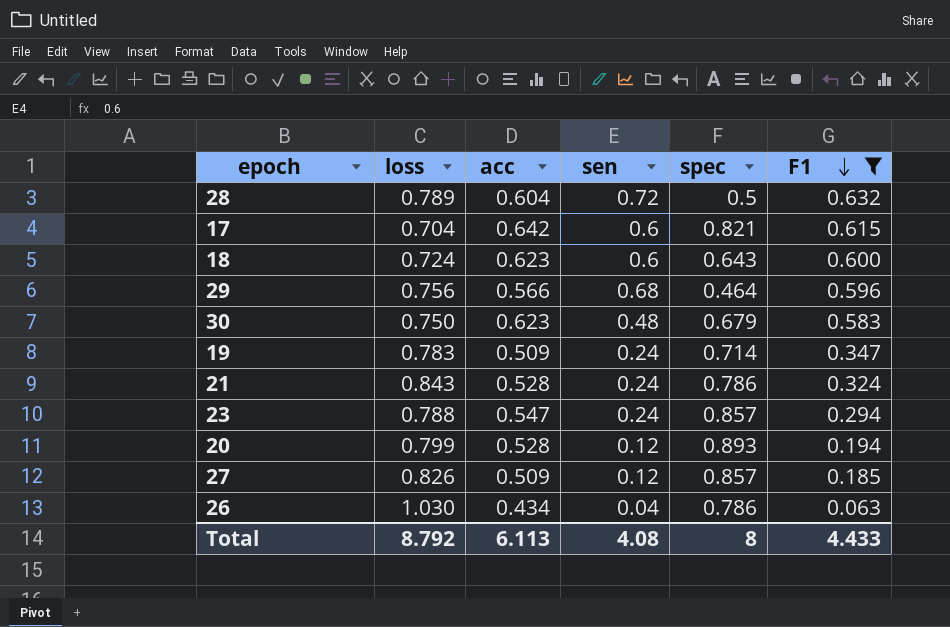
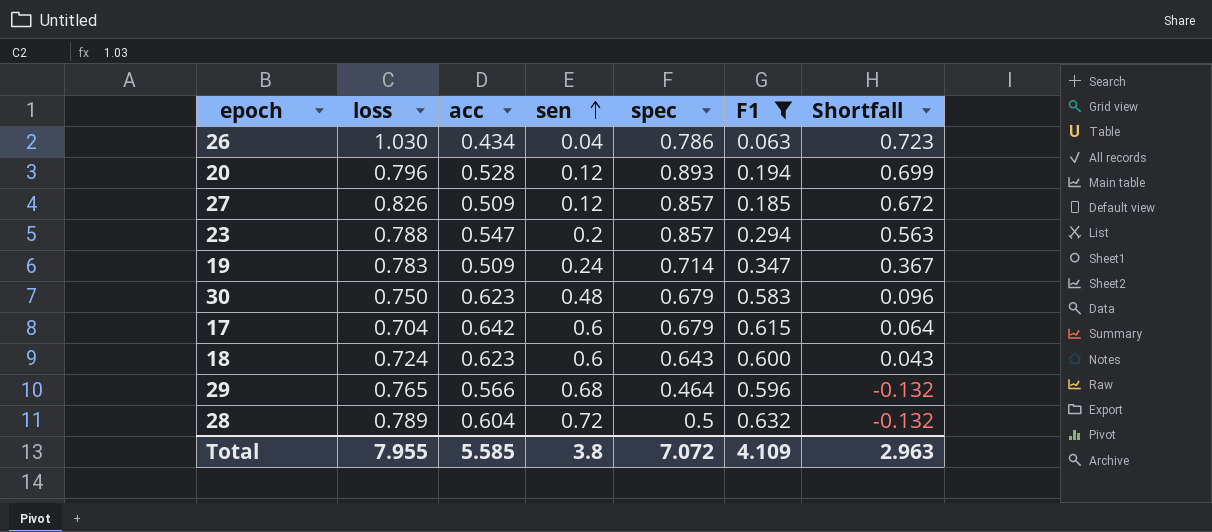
row order: F1 descending -> sen ascending
column Shortfall | formula: none -> [spec] - [F1]
row 21: 0.843 | 0.528 | 0.24 | 0.786 | 0.324 -> none
20 | loss: 0.799 -> 0.796
23 | sen: 0.24 -> 0.2
17 | spec: 0.821 -> 0.679
29 | loss: 0.756 -> 0.765
Total | loss: 8.792 -> 7.955
Total | acc: 6.113 -> 5.585
Total | sen: 4.08 -> 3.8
Total | spec: 8 -> 7.072
Total | F1: 4.433 -> 4.109

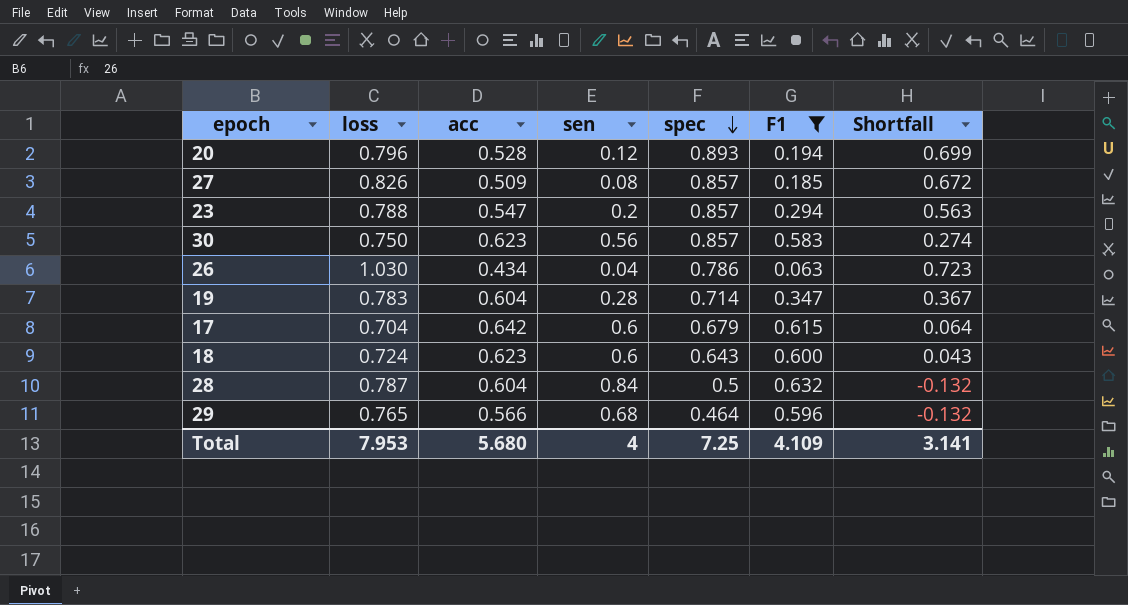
row order: sen ascending -> spec descending
27 | sen: 0.12 -> 0.08
30 | sen: 0.48 -> 0.56
30 | spec: 0.679 -> 0.857
30 | Shortfall: 0.096 -> 0.274
19 | acc: 0.509 -> 0.604
19 | sen: 0.24 -> 0.28
28 | loss: 0.789 -> 0.787
28 | sen: 0.72 -> 0.84
Total | loss: 7.955 -> 7.953
Total | acc: 5.585 -> 5.680
Total | sen: 3.8 -> 4
Total | spec: 7.072 -> 7.25
Total | Shortfall: 2.963 -> 3.141

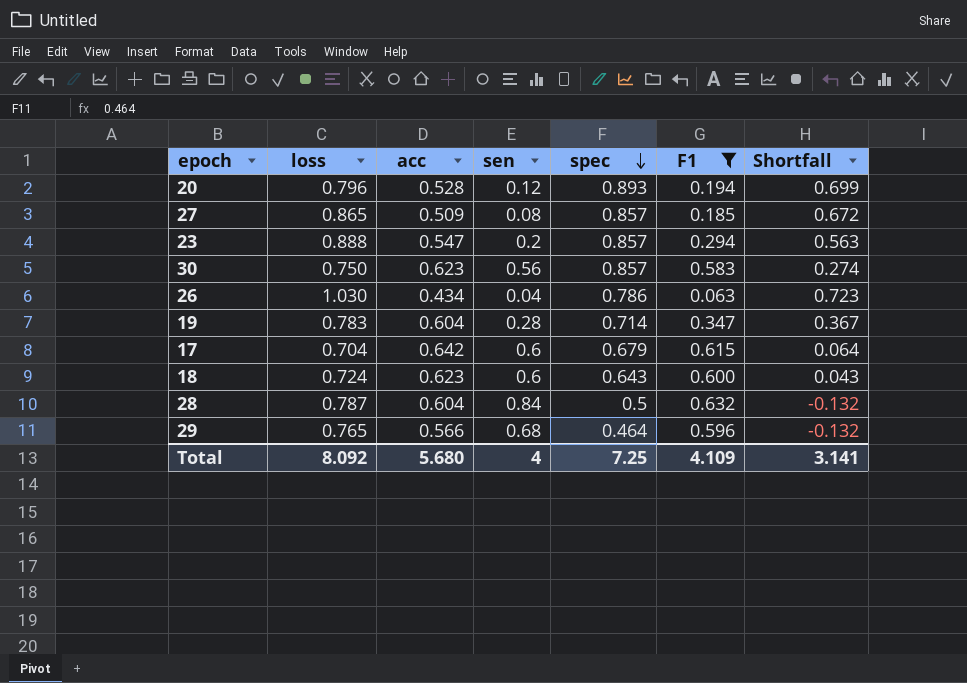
27 | loss: 0.826 -> 0.865
23 | loss: 0.788 -> 0.888
Total | loss: 7.953 -> 8.092

